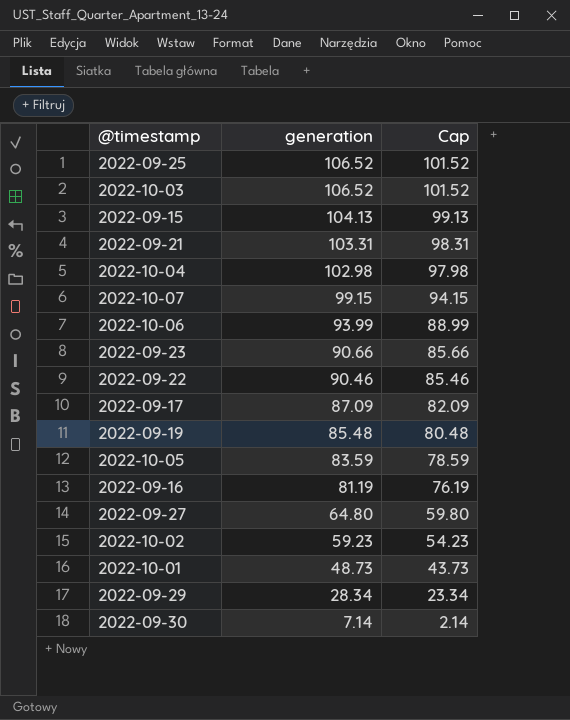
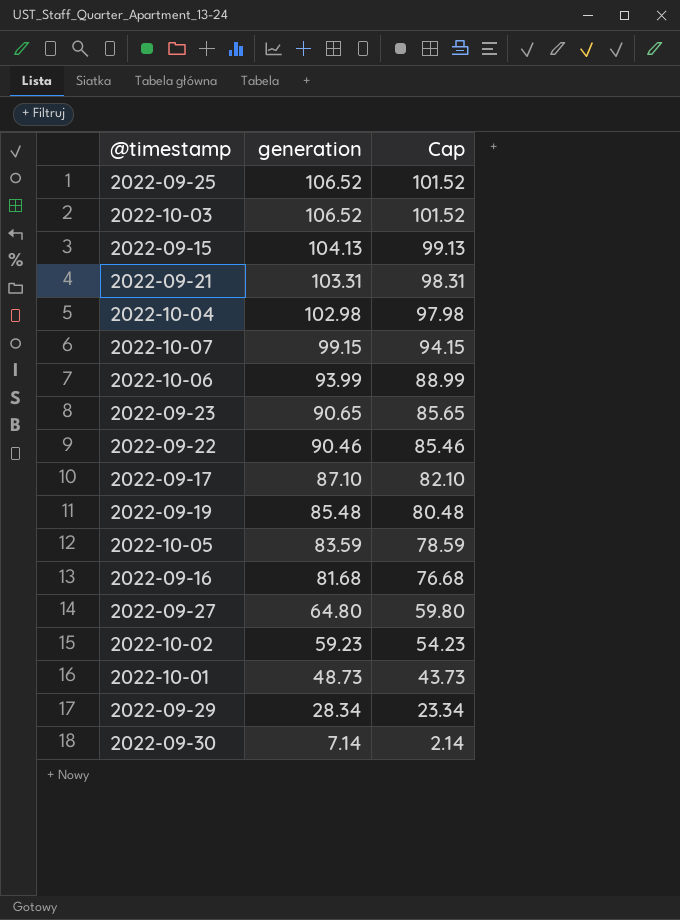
2022-09-23 | generation: 90.66 -> 90.65
2022-09-23 | Cap: 85.66 -> 85.65
2022-09-17 | generation: 87.09 -> 87.10
2022-09-17 | Cap: 82.09 -> 82.10
2022-09-16 | generation: 81.19 -> 81.68
2022-09-16 | Cap: 76.19 -> 76.68

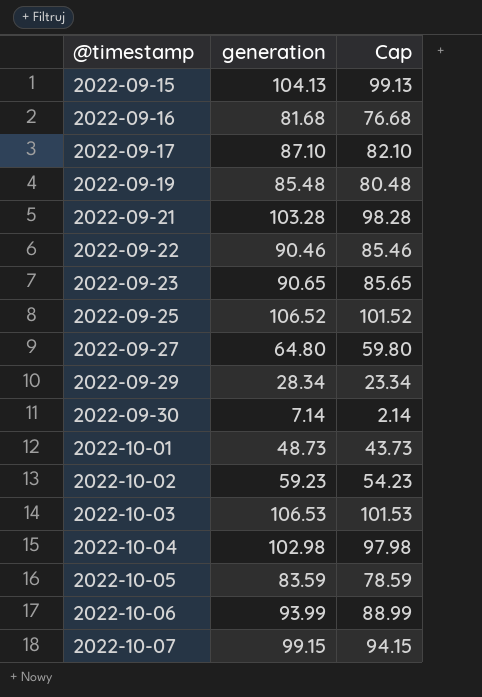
row order: generation descending -> @timestamp ascending
2022-09-21 | generation: 103.31 -> 103.28
2022-09-21 | Cap: 98.31 -> 98.28
2022-10-03 | generation: 106.52 -> 106.53
2022-10-03 | Cap: 101.52 -> 101.53

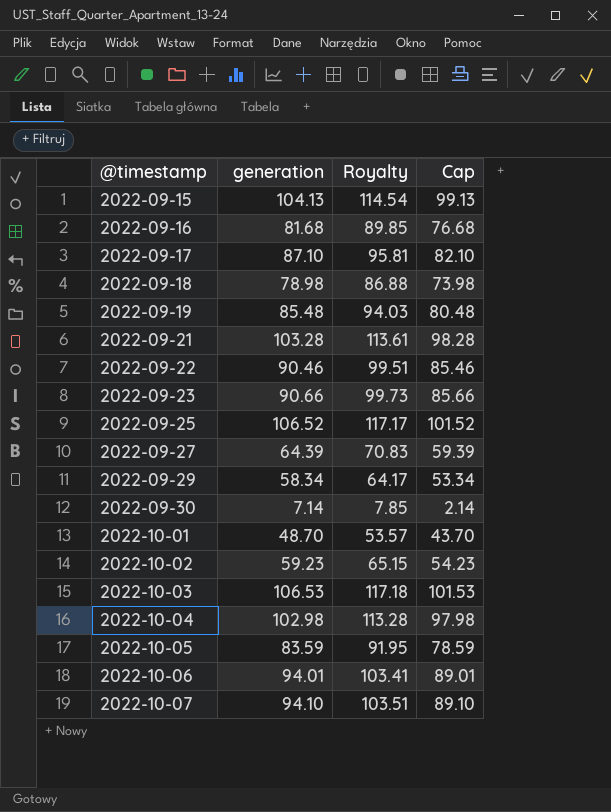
column Royalty | formula: none -> [generation] * 1.1
row 2022-09-18: none -> 78.98 | 86.88 | 73.98
2022-09-23 | generation: 90.65 -> 90.66
2022-09-23 | Cap: 85.65 -> 85.66
2022-09-27 | generation: 64.80 -> 64.39
2022-09-27 | Cap: 59.80 -> 59.39
2022-09-29 | generation: 28.34 -> 58.34
2022-09-29 | Cap: 23.34 -> 53.34
2022-10-01 | generation: 48.73 -> 48.70
2022-10-01 | Cap: 43.73 -> 43.70
2022-10-06 | generation: 93.99 -> 94.01
2022-10-06 | Cap: 88.99 -> 89.01
2022-10-07 | generation: 99.15 -> 94.10
2022-10-07 | Cap: 94.15 -> 89.10

